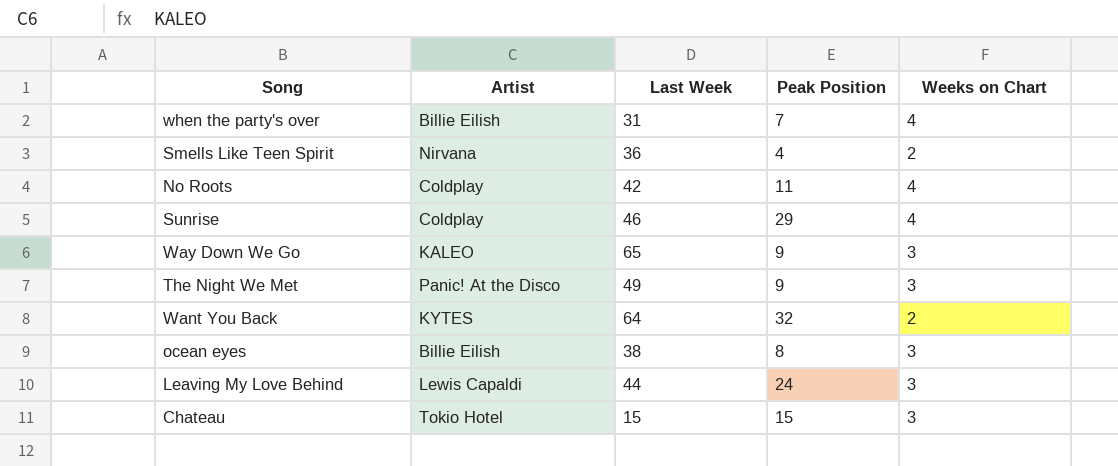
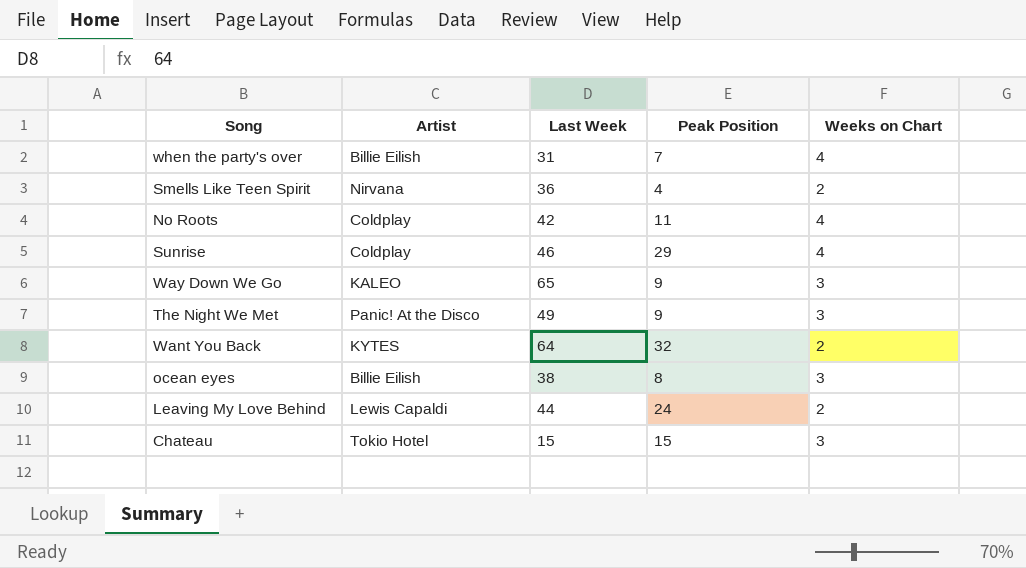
Leaving My Love Behind | Weeks on Chart: 3 -> 2

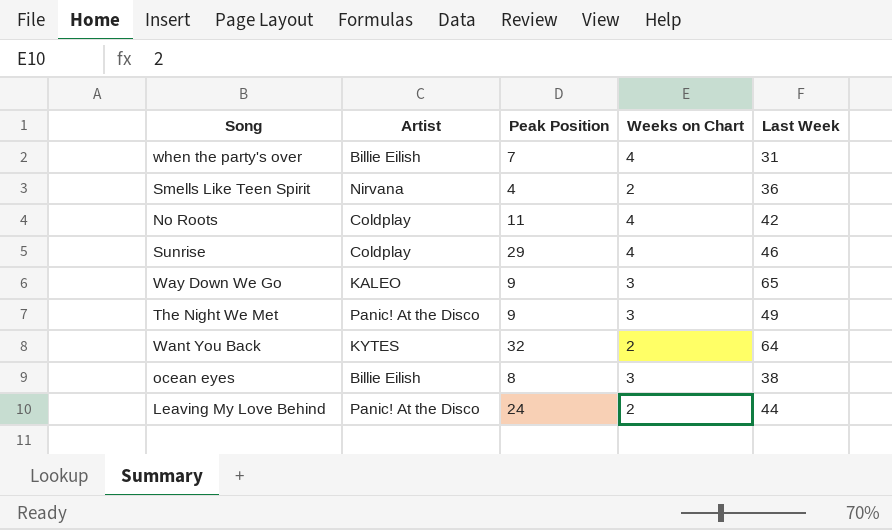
column Last Week | position: 3 -> 5
row Chateau: Tokio Hotel | 15 | 15 | 3 -> none
Leaving My Love Behind | Artist: Lewis Capaldi -> Panic! At the Disco

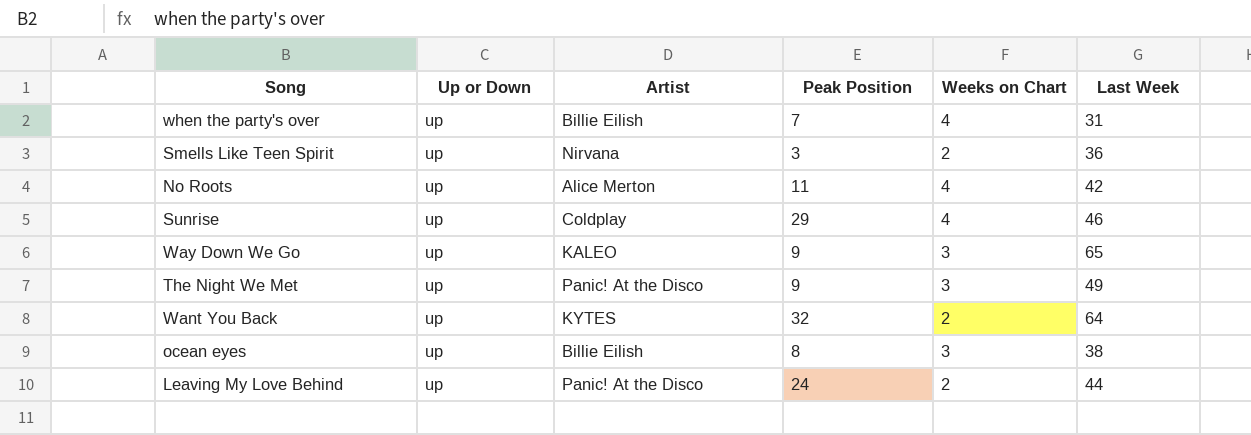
column Up or Down | position: none -> 2
Smells Like Teen Spirit | Peak Position: 4 -> 3
No Roots | Artist: Coldplay -> Alice Merton

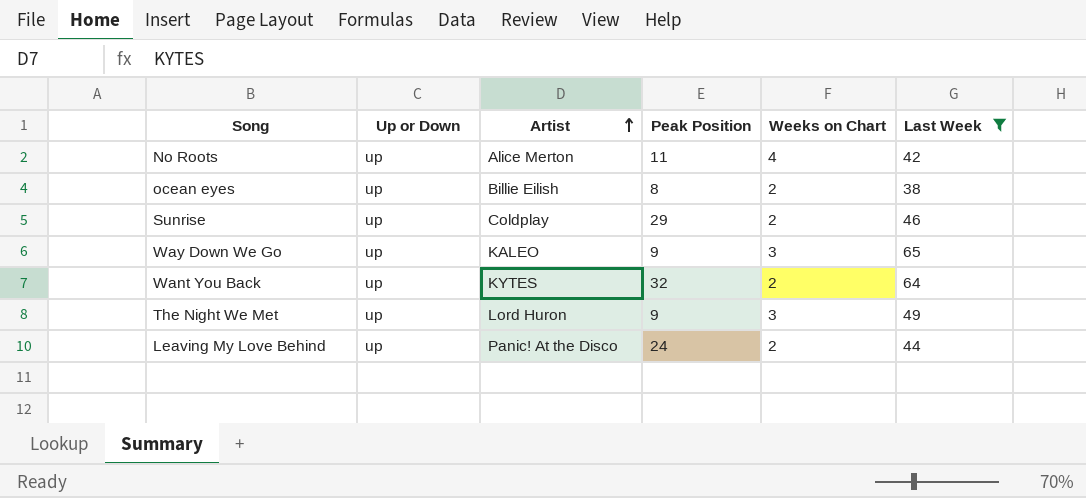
filter: none -> Last Week >= 38
row order: none -> Artist ascending
ocean eyes | Weeks on Chart: 3 -> 2
Sunrise | Weeks on Chart: 4 -> 2
The Night We Met | Artist: Panic! At the Disco -> Lord Huron

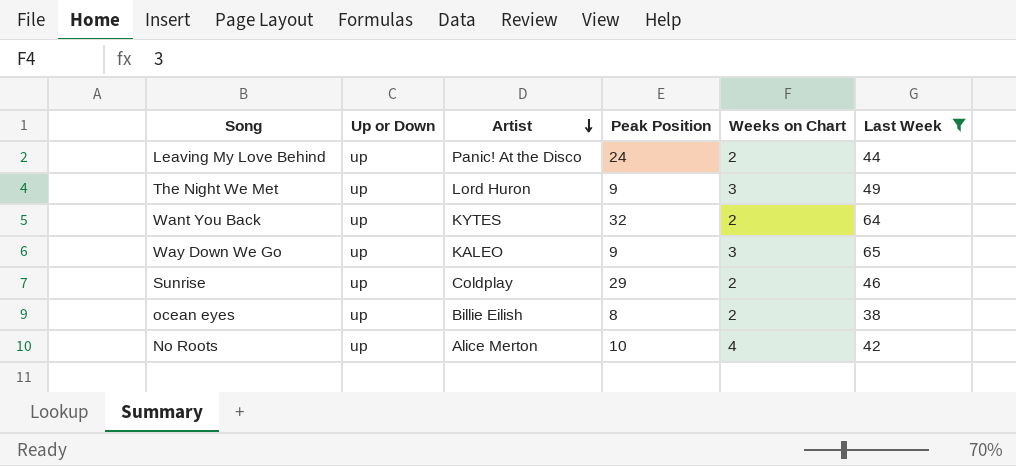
row order: Artist ascending -> Artist descending
No Roots | Peak Position: 11 -> 10

